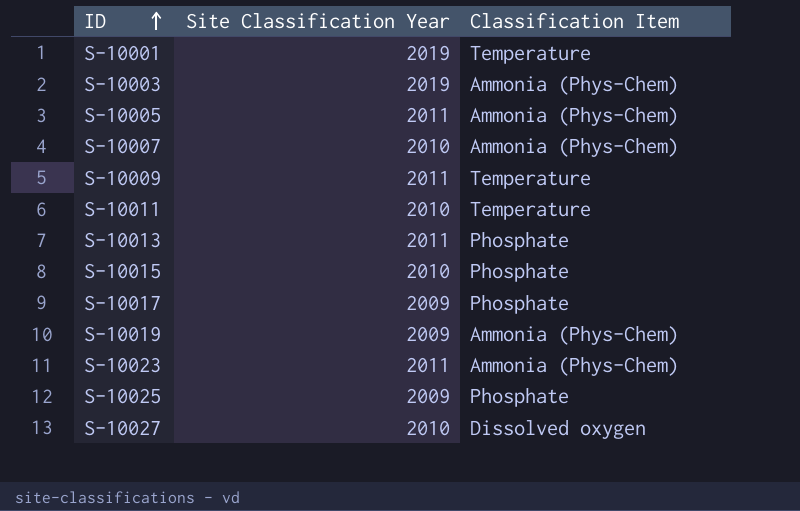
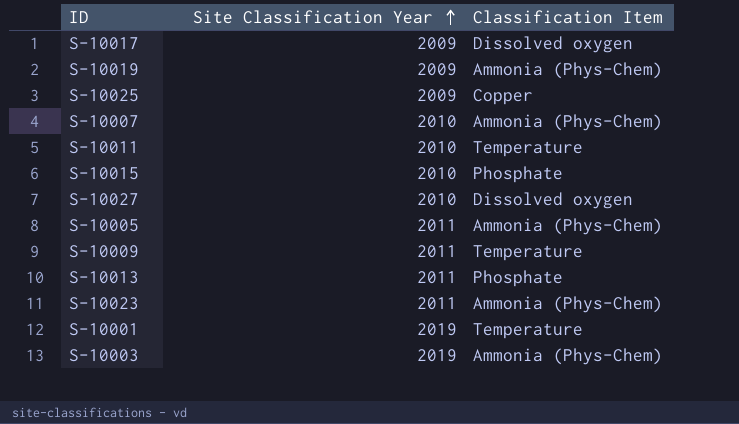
row order: ID ascending -> Site Classification Year ascending
S-10017 | Classification Item: Phosphate -> Dissolved oxygen
S-10025 | Classification Item: Phosphate -> Copper

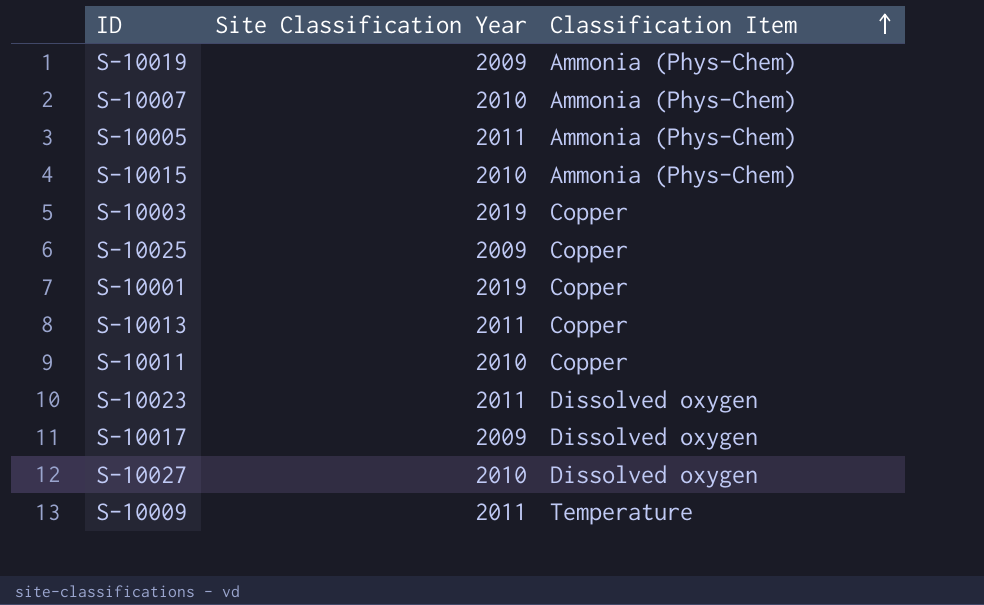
row order: Site Classification Year ascending -> Classification Item ascending
S-10015 | Classification Item: Phosphate -> Ammonia (Phys-Chem)
S-10003 | Classification Item: Ammonia (Phys-Chem) -> Copper
S-10001 | Classification Item: Temperature -> Copper
S-10013 | Classification Item: Phosphate -> Copper
S-10011 | Classification Item: Temperature -> Copper
S-10023 | Classification Item: Ammonia (Phys-Chem) -> Dissolved oxygen

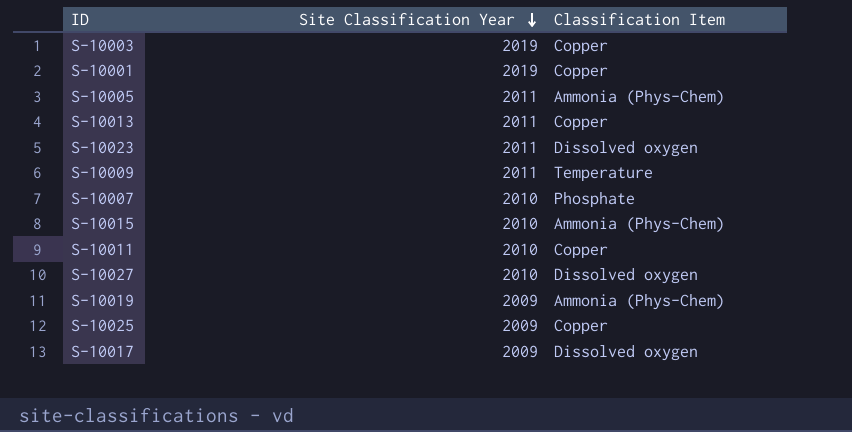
row order: Classification Item ascending -> Site Classification Year descending
S-10007 | Classification Item: Ammonia (Phys-Chem) -> Phosphate

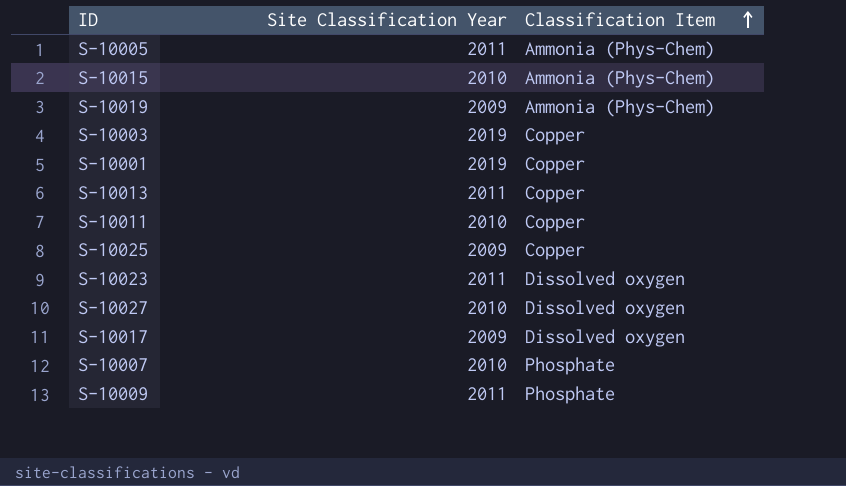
row order: Site Classification Year descending -> Classification Item ascending
S-10009 | Classification Item: Temperature -> Phosphate

